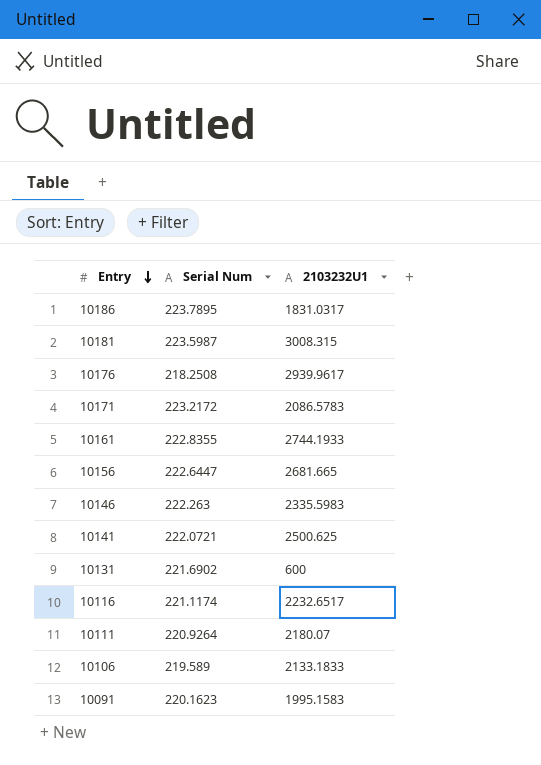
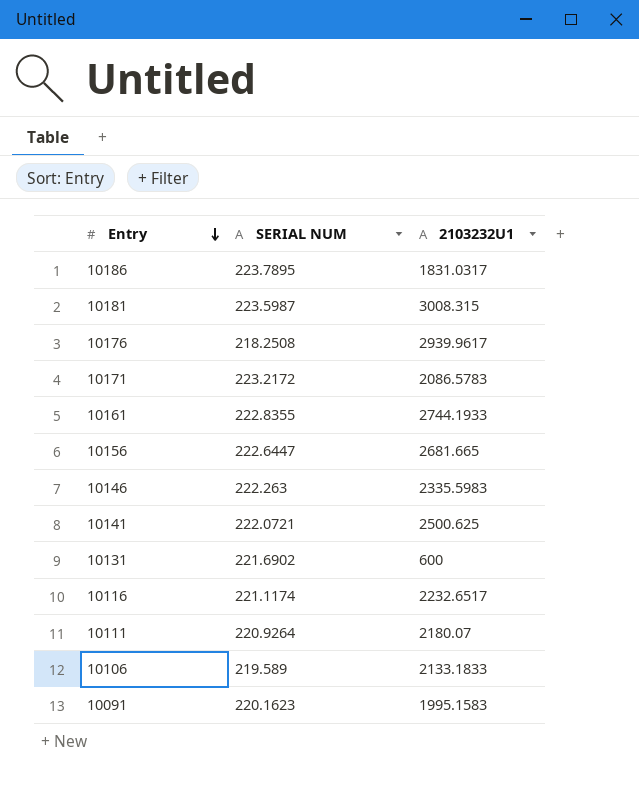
column name: Serial Num -> SERIAL NUM

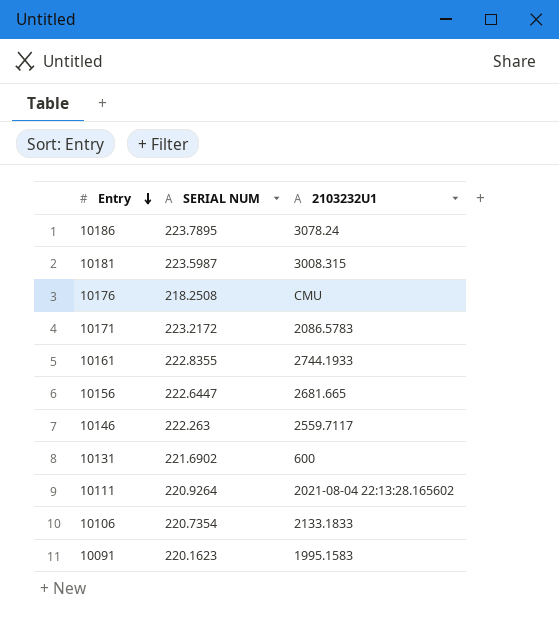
row 10141: 222.0721 | 2500.625 -> none
row 10116: 221.1174 | 2232.6517 -> none
10186 | 2103232U1: 1831.0317 -> 3078.24
10176 | 2103232U1: 2939.9617 -> CMU
10146 | 2103232U1: 2335.5983 -> 2559.7117
10111 | 2103232U1: 2180.07 -> 2021-08-04 22:13:28.165602
10106 | SERIAL NUM: 219.589 -> 220.7354

